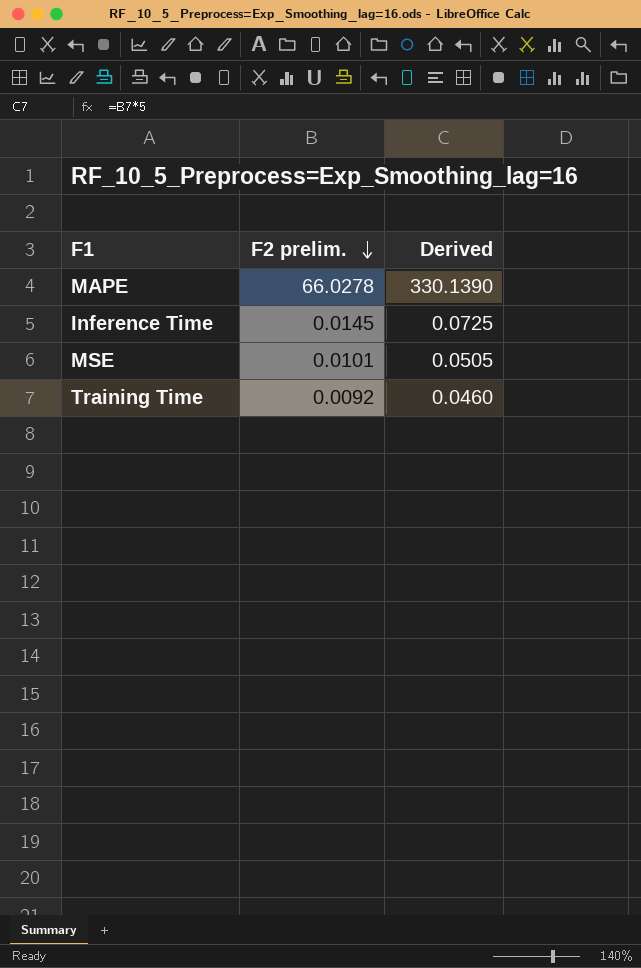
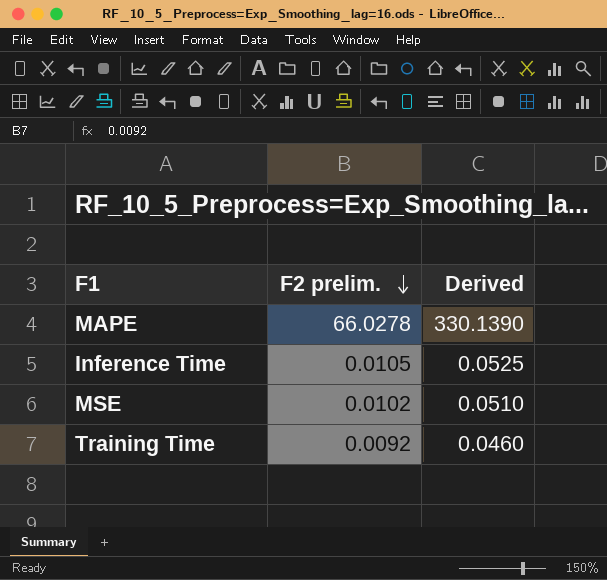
Inference Time | F2 prelim.: 0.0145 -> 0.0105
Inference Time | Derived: 0.0725 -> 0.0525
MSE | F2 prelim.: 0.0101 -> 0.0102
MSE | Derived: 0.0505 -> 0.0510

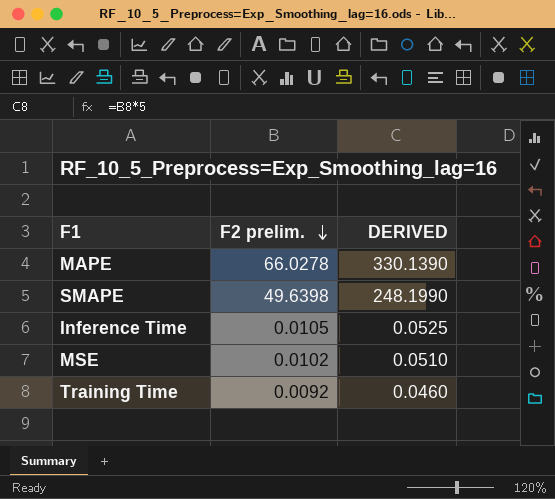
column name: Derived -> DERIVED
row SMAPE: none -> 49.6398 | 248.1990

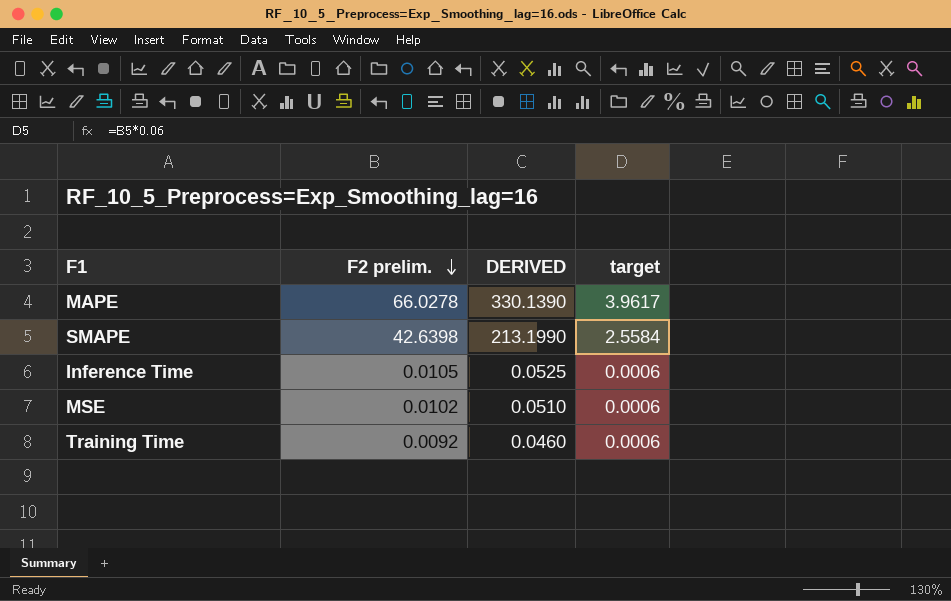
column target | formula: none -> [F2 prelim.] * 0.06
SMAPE | F2 prelim.: 49.6398 -> 42.6398
SMAPE | DERIVED: 248.1990 -> 213.1990

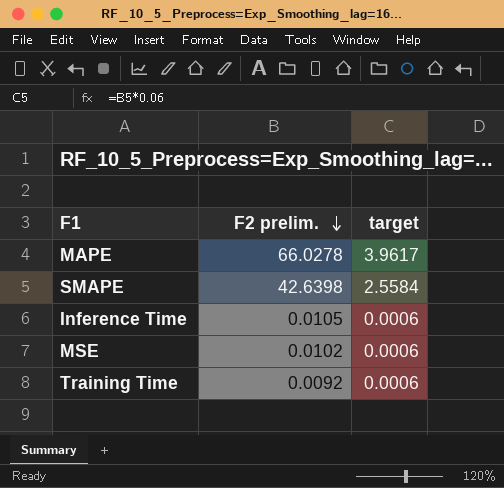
column DERIVED | formula: [F2 prelim.] * 5 -> none

